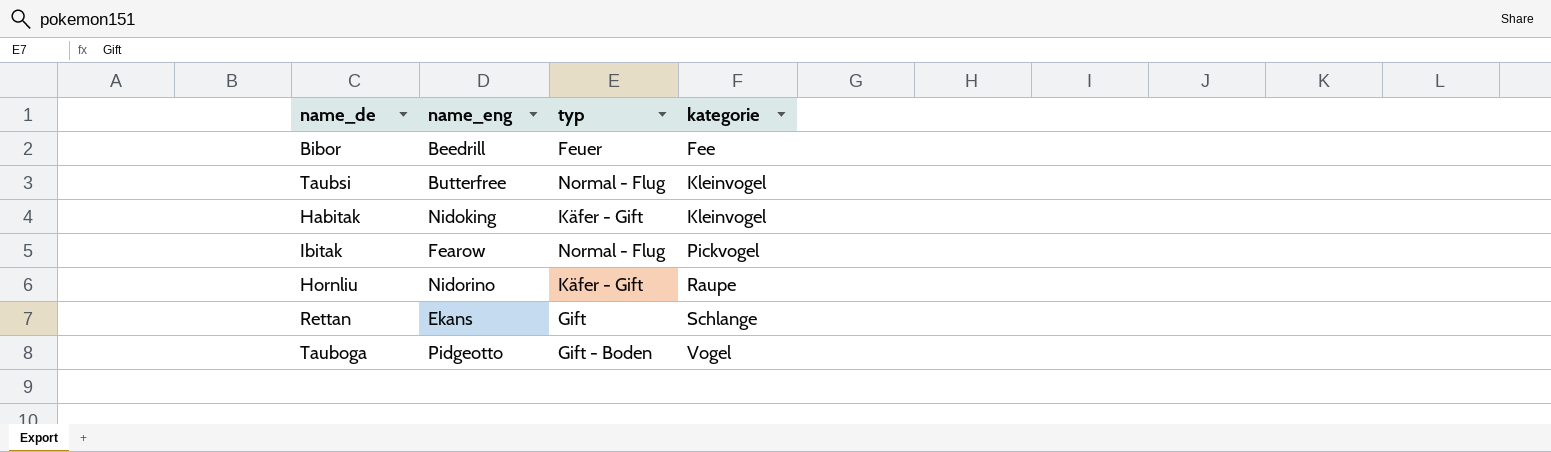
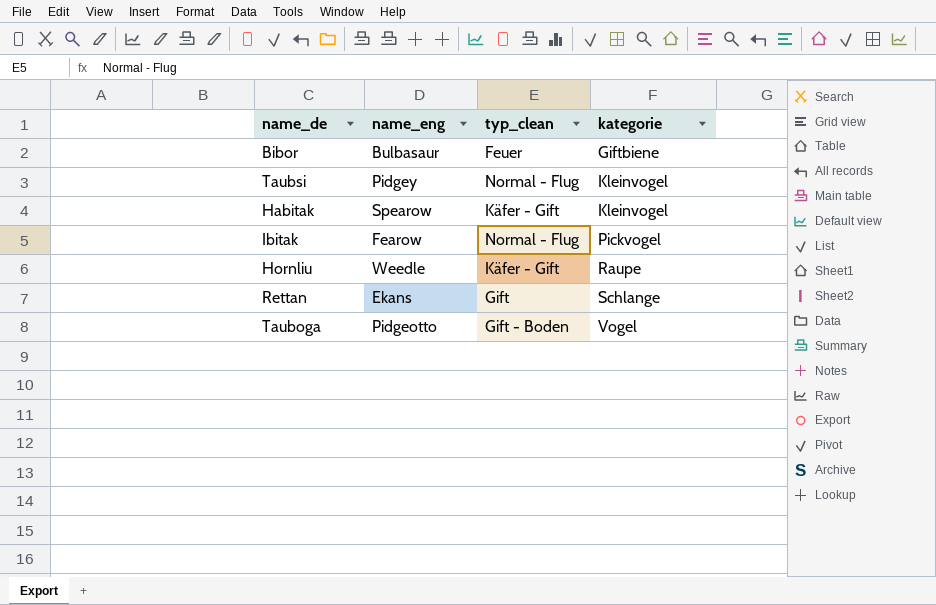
column name: typ -> typ_clean
Bibor | name_eng: Beedrill -> Bulbasaur
Bibor | kategorie: Fee -> Giftbiene
Taubsi | name_eng: Butterfree -> Pidgey
Habitak | name_eng: Nidoking -> Spearow
Hornliu | name_eng: Nidorino -> Weedle

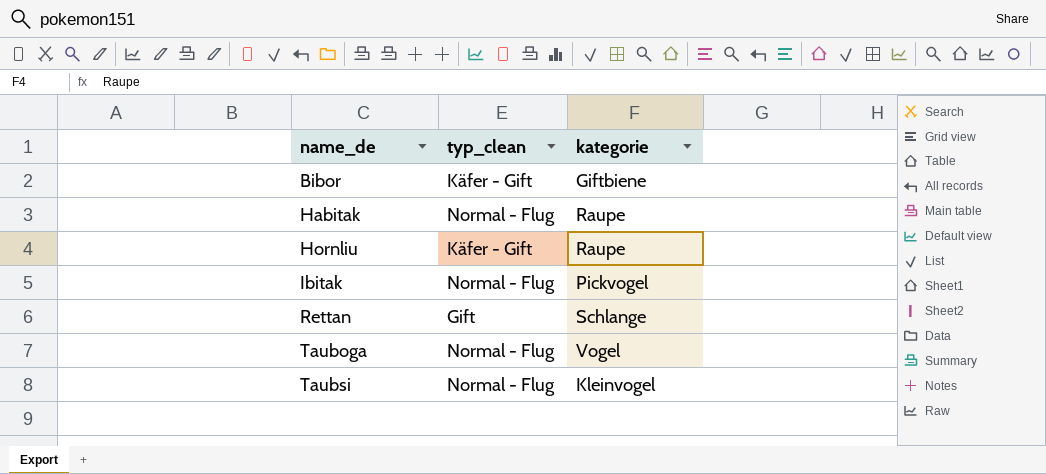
row order: kategorie ascending -> name_de ascending
column name_eng | position: 2 -> none
Bibor | typ_clean: Feuer -> Käfer - Gift
Habitak | typ_clean: Käfer - Gift -> Normal - Flug
Habitak | kategorie: Kleinvogel -> Raupe
Tauboga | typ_clean: Gift - Boden -> Normal - Flug

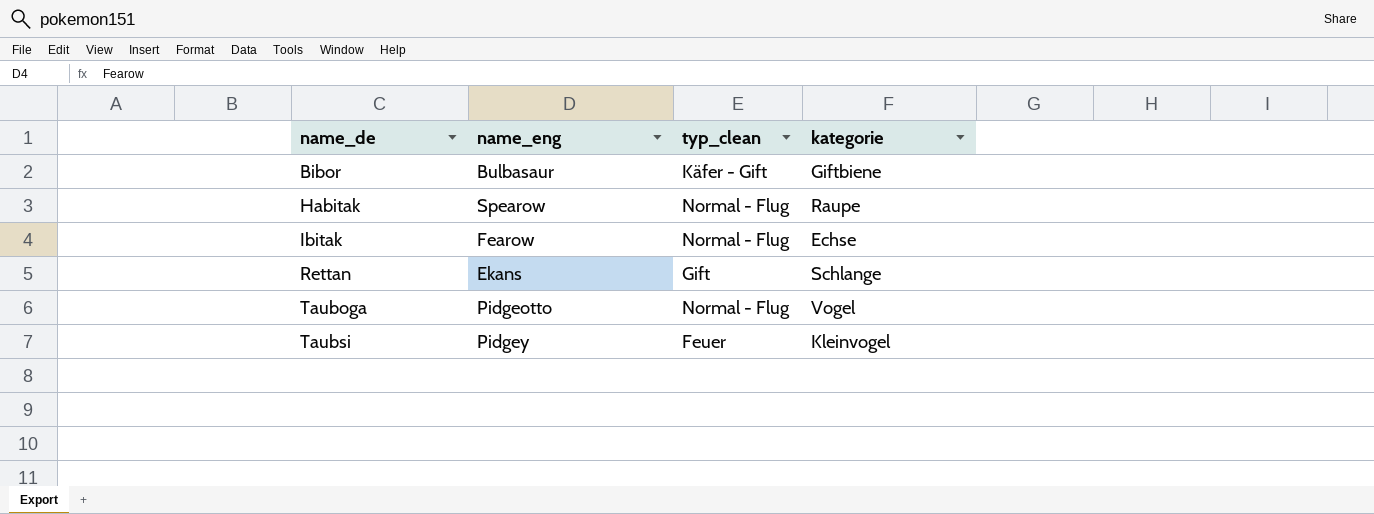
column name_eng | position: none -> 2
row Hornliu: Käfer - Gift | Raupe -> none
Ibitak | kategorie: Pickvogel -> Echse
Taubsi | typ_clean: Normal - Flug -> Feuer

